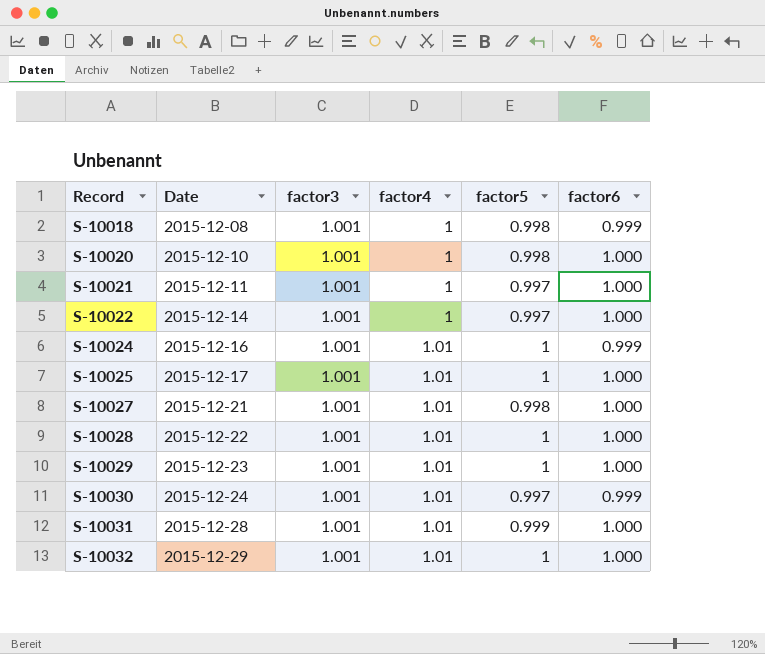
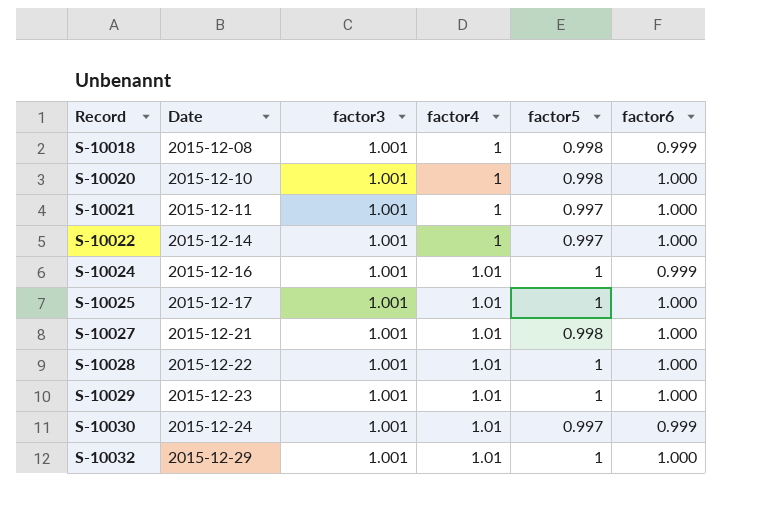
row S-10031: 2015-12-28 | 1.001 | 1.01 | 0.999 | 1.000 -> none

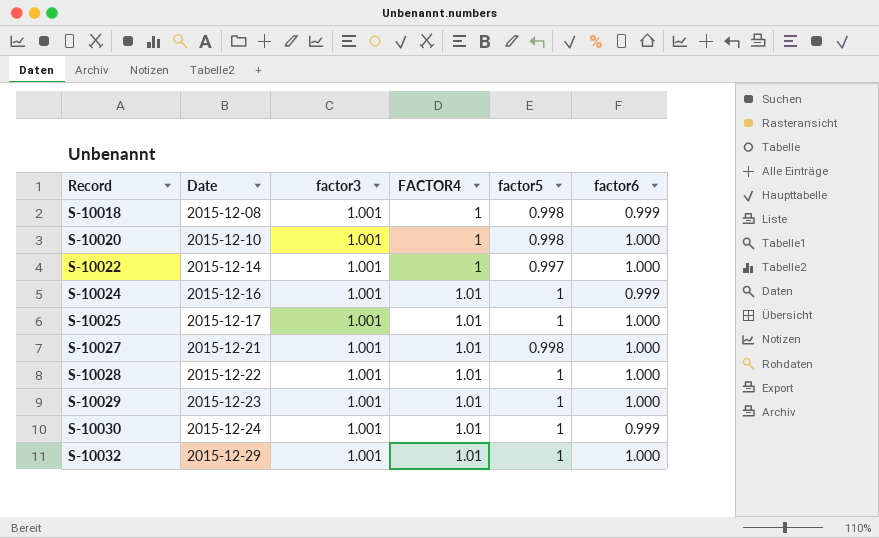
column name: factor4 -> FACTOR4
row S-10021: 2015-12-11 | 1.001 | 1 | 0.997 | 1.000 -> none
S-10030 | factor5: 0.997 -> 1

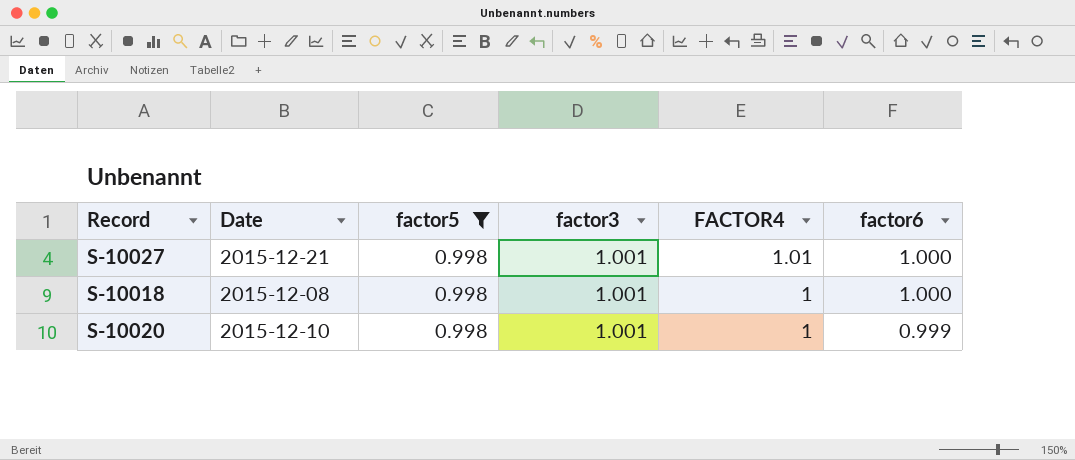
filter: none -> factor5 = 0.998
row order: Record ascending -> FACTOR4 descending
column factor5 | position: 5 -> 3
S-10018 | factor6: 0.999 -> 1.000
S-10020 | factor6: 1.000 -> 0.999

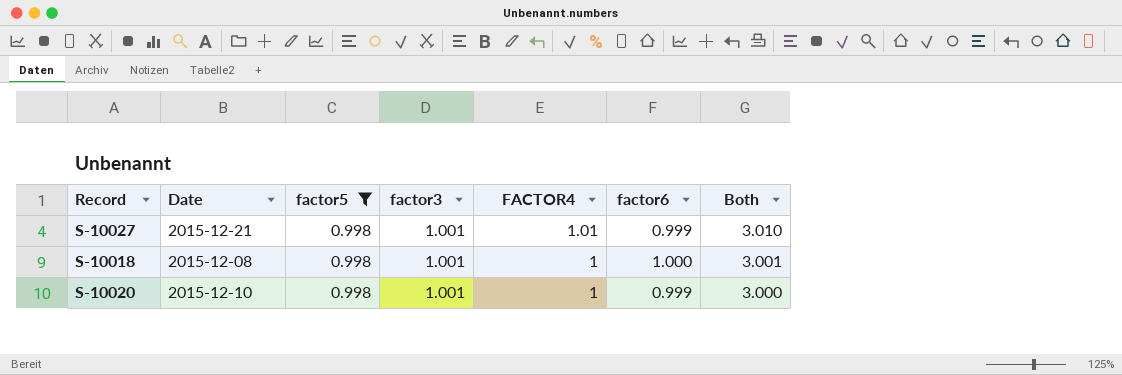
column Both | formula: none -> [factor3] + [FACTOR4] + [factor6]
S-10027 | factor6: 1.000 -> 0.999

